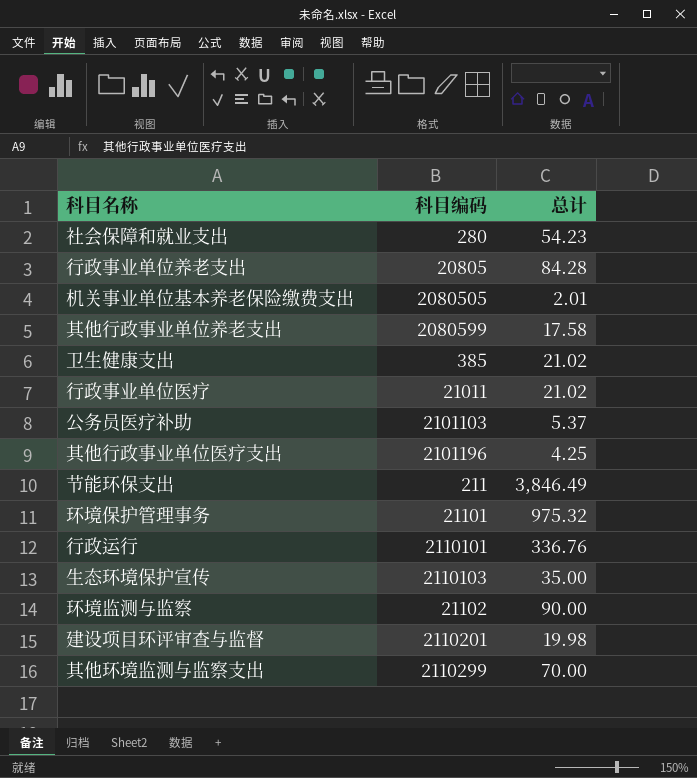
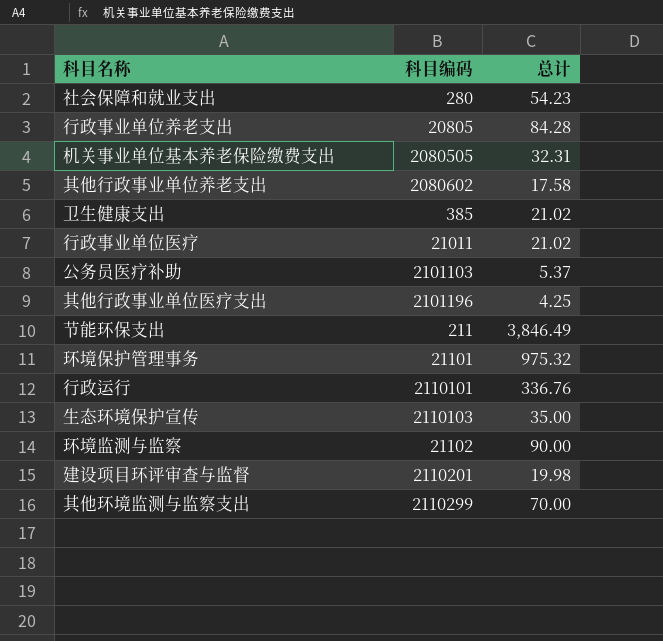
机关事业单位基本养老保险缴费支出 | 总计: 2.01 -> 32.31
其他行政事业单位养老支出 | 科目编码: 2080599 -> 2080602

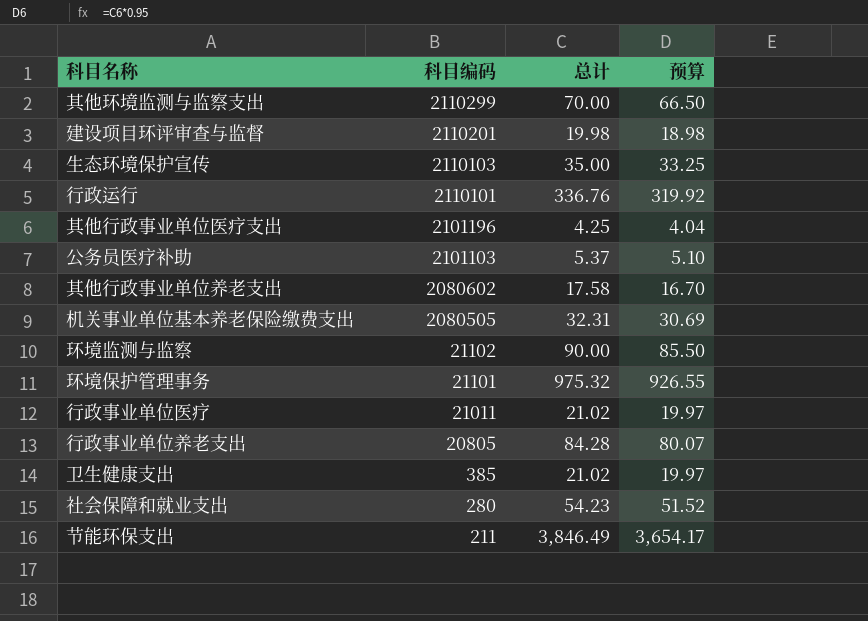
row order: none -> 科目编码 descending
column 预算 | formula: none -> [总计] * 0.95

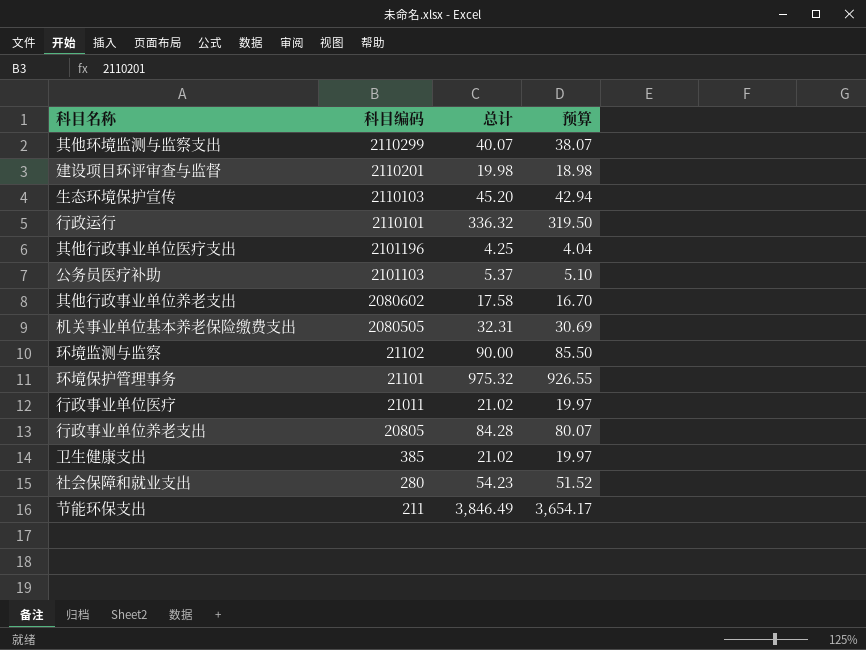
其他环境监测与监察支出 | 总计: 70.00 -> 40.07
其他环境监测与监察支出 | 预算: 66.50 -> 38.07
生态环境保护宣传 | 总计: 35.00 -> 45.20
生态环境保护宣传 | 预算: 33.25 -> 42.94
行政运行 | 总计: 336.76 -> 336.32
行政运行 | 预算: 319.92 -> 319.50

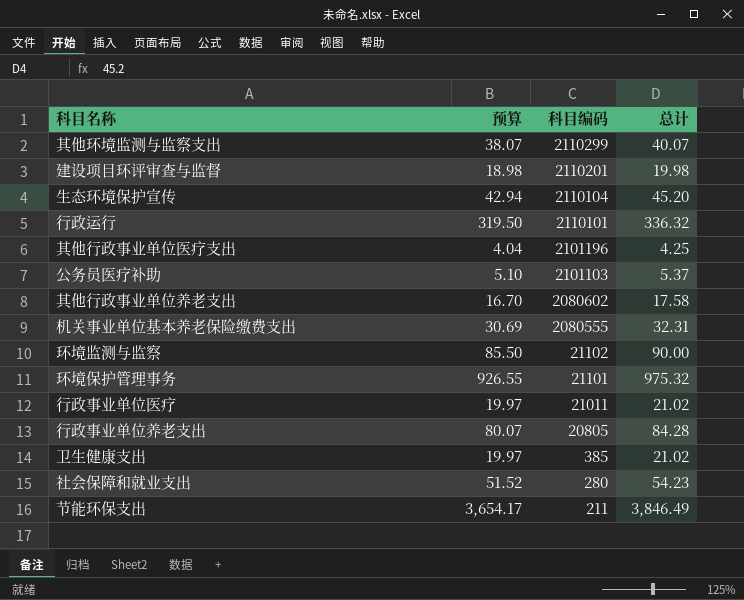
column 预算 | position: 4 -> 2
生态环境保护宣传 | 科目编码: 2110103 -> 2110104
机关事业单位基本养老保险缴费支出 | 科目编码: 2080505 -> 2080555

